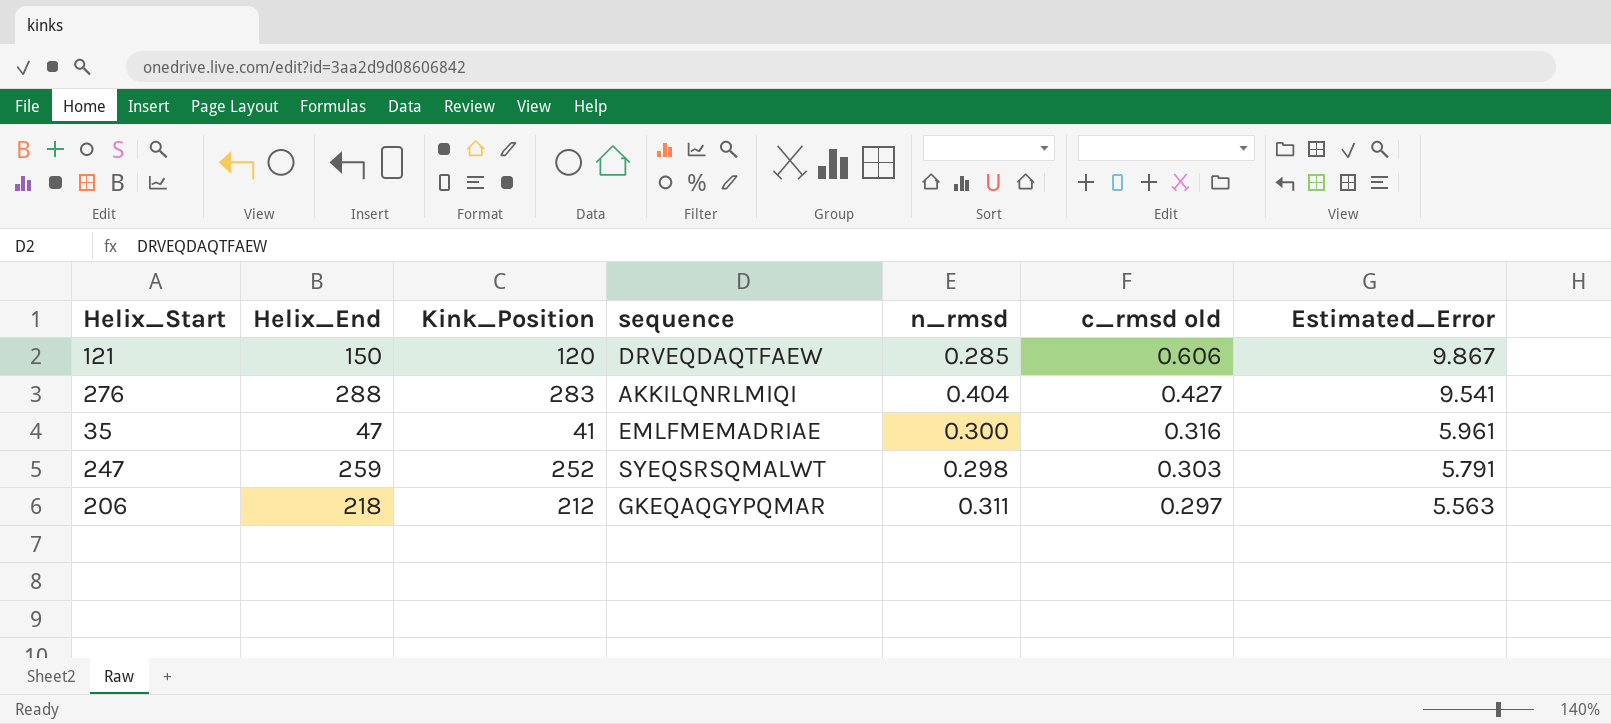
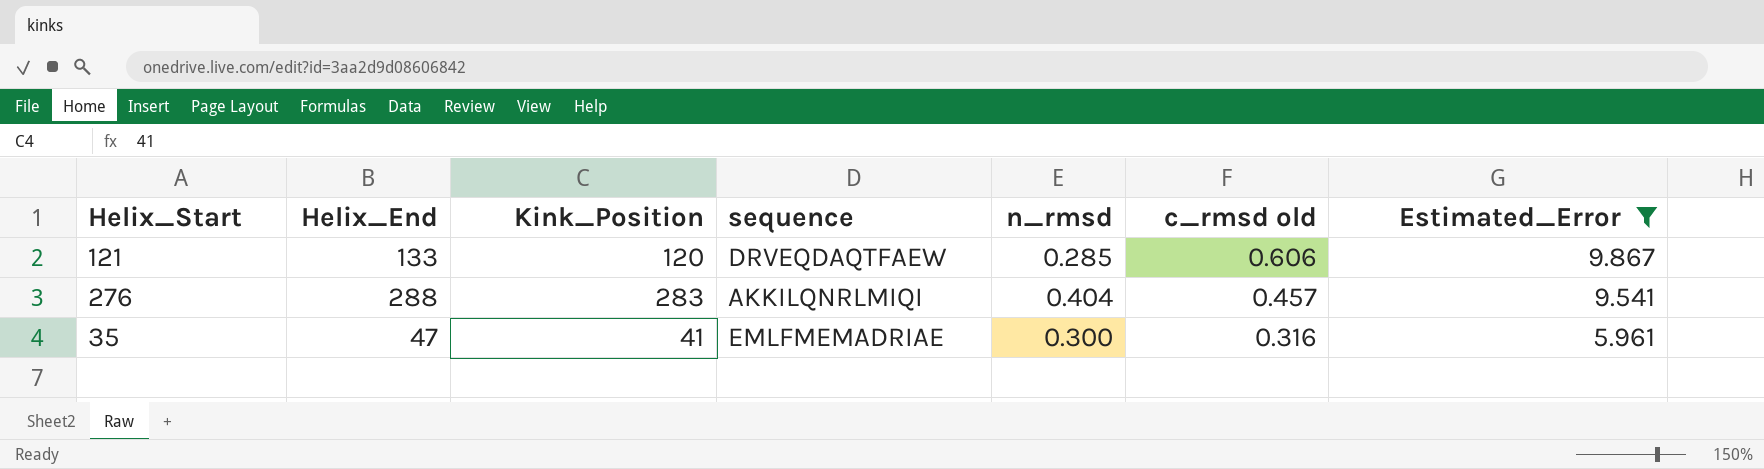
filter: none -> Estimated_Error >= 5.961
121 | Helix_End: 150 -> 133
276 | c_rmsd old: 0.427 -> 0.457

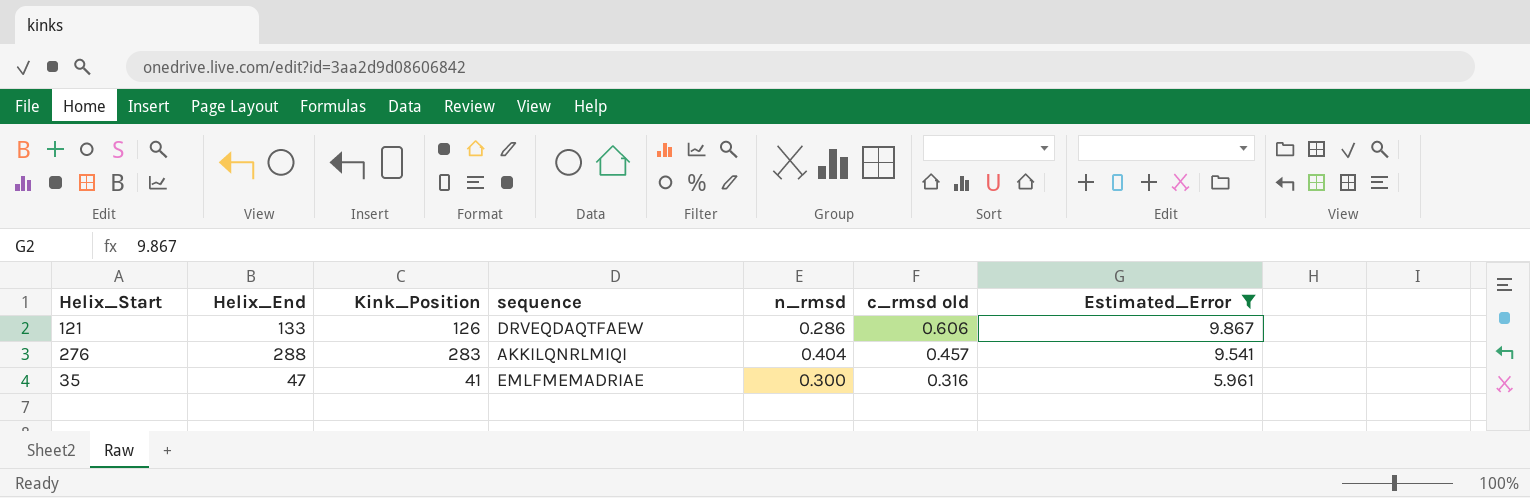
121 | Kink_Position: 120 -> 126
121 | n_rmsd: 0.285 -> 0.286

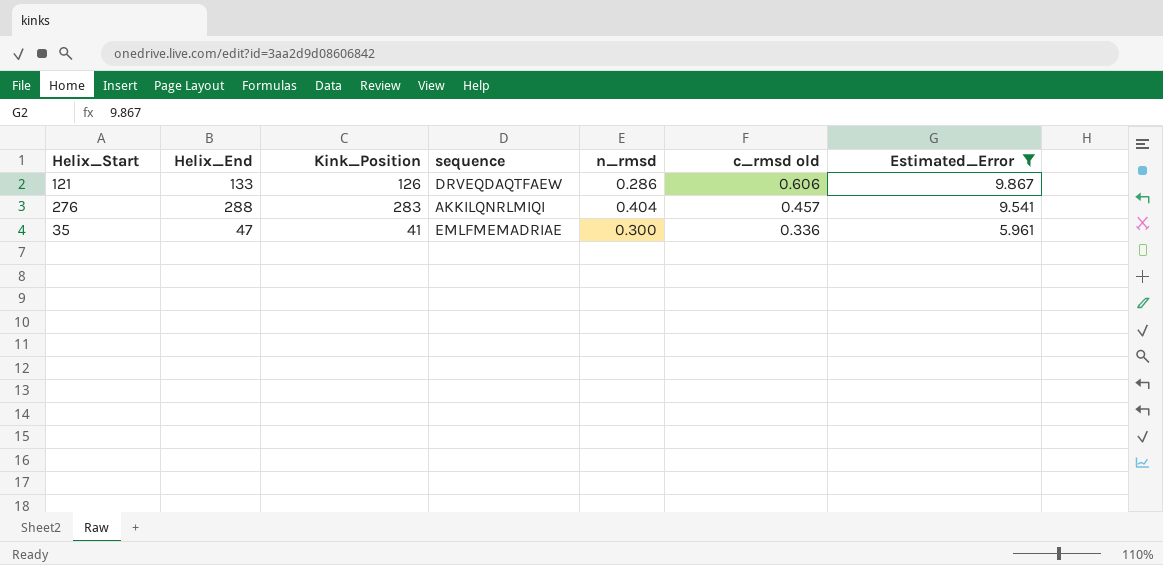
35 | c_rmsd old: 0.316 -> 0.336

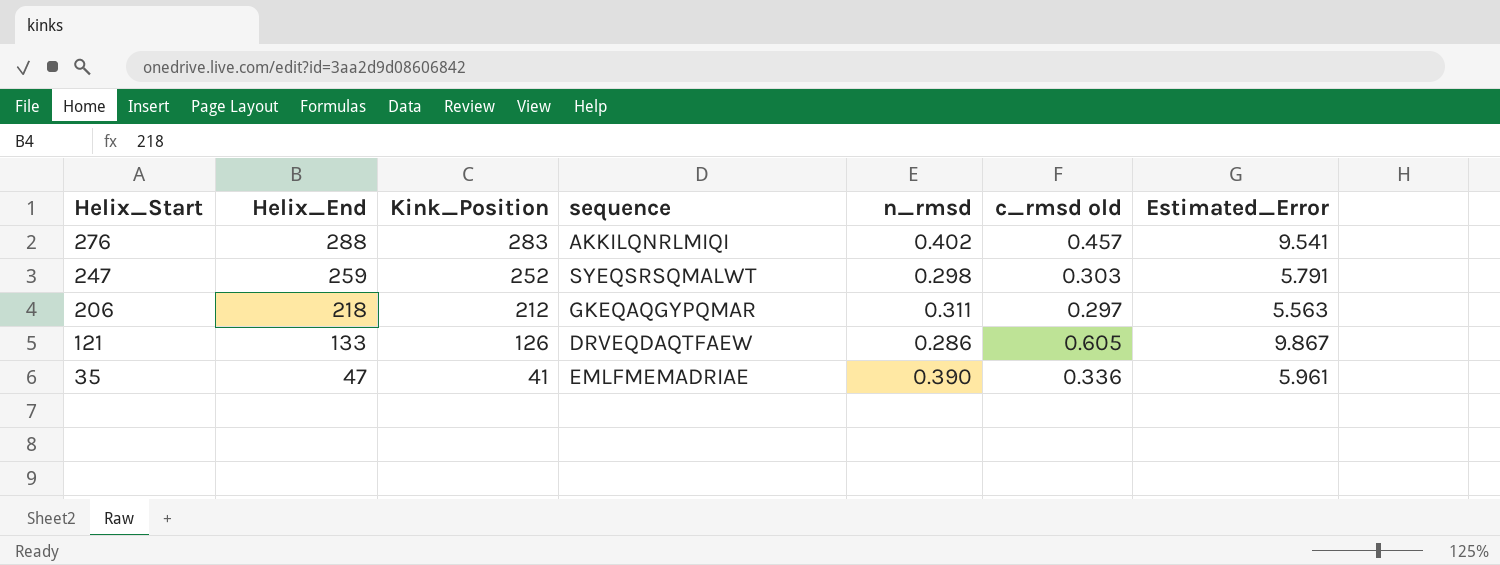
filter: Estimated_Error >= 5.961 -> none
row order: c_rmsd old descending -> Helix_Start descending
276 | n_rmsd: 0.404 -> 0.402
121 | c_rmsd old: 0.606 -> 0.605
35 | n_rmsd: 0.300 -> 0.390

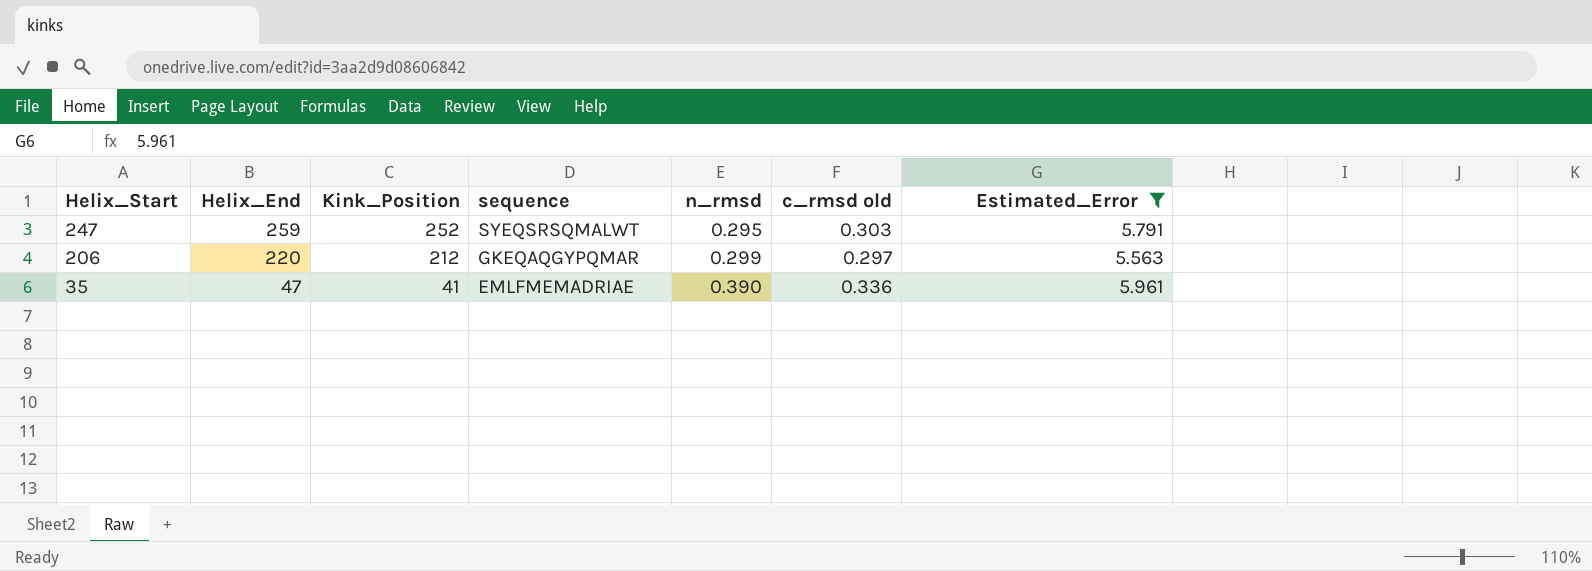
filter: none -> Estimated_Error <= 5.961
247 | n_rmsd: 0.298 -> 0.295
206 | Helix_End: 218 -> 220
206 | n_rmsd: 0.311 -> 0.299

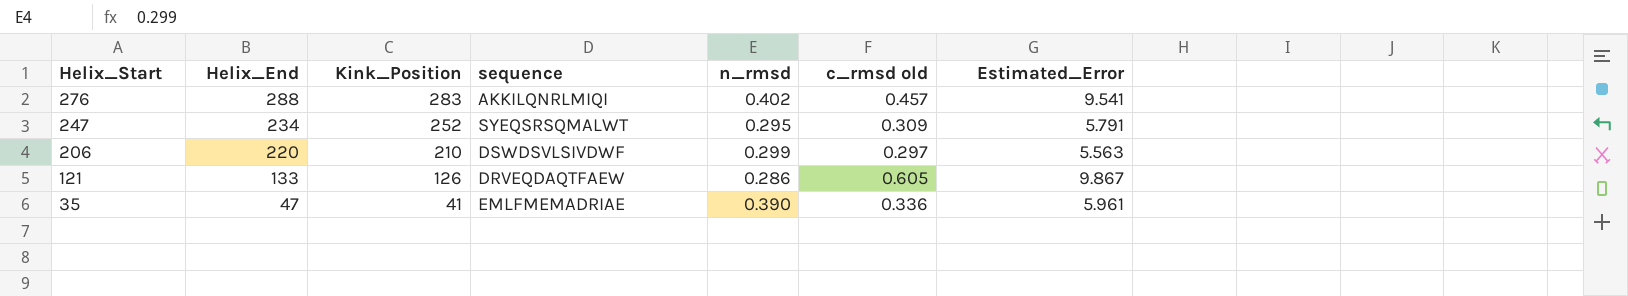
filter: Estimated_Error <= 5.961 -> none
247 | Helix_End: 259 -> 234
247 | c_rmsd old: 0.303 -> 0.309
206 | Kink_Position: 212 -> 210
206 | sequence: GKEQAQGYPQMAR -> DSWDSVLSIVDWF

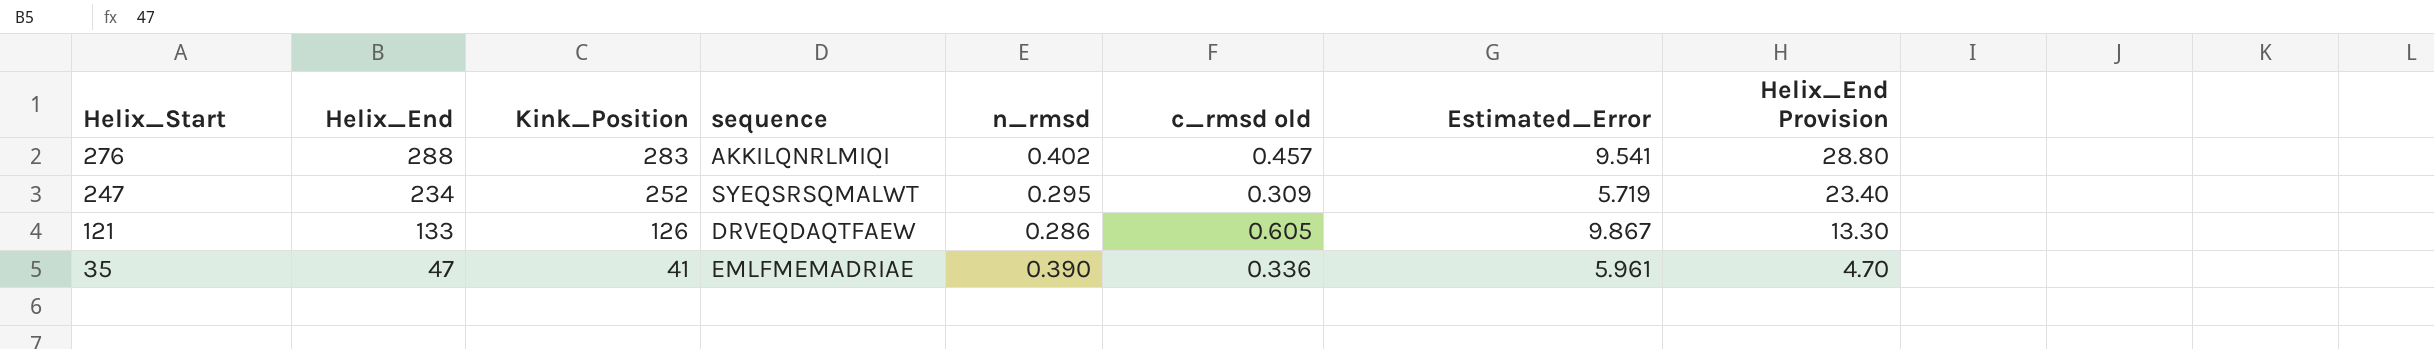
column Helix_End Provision | formula: none -> [Helix_End] * 0.1
row 206: 220 | 210 | DSWDSVLSIVDWF | 0.299 | 0.297 | 5.563 -> none
247 | Estimated_Error: 5.791 -> 5.719

